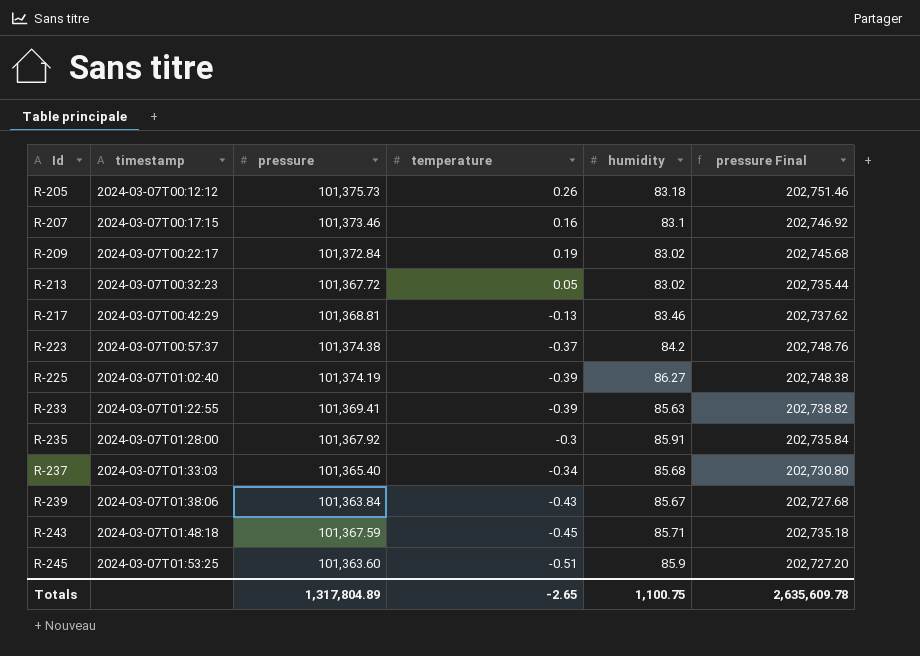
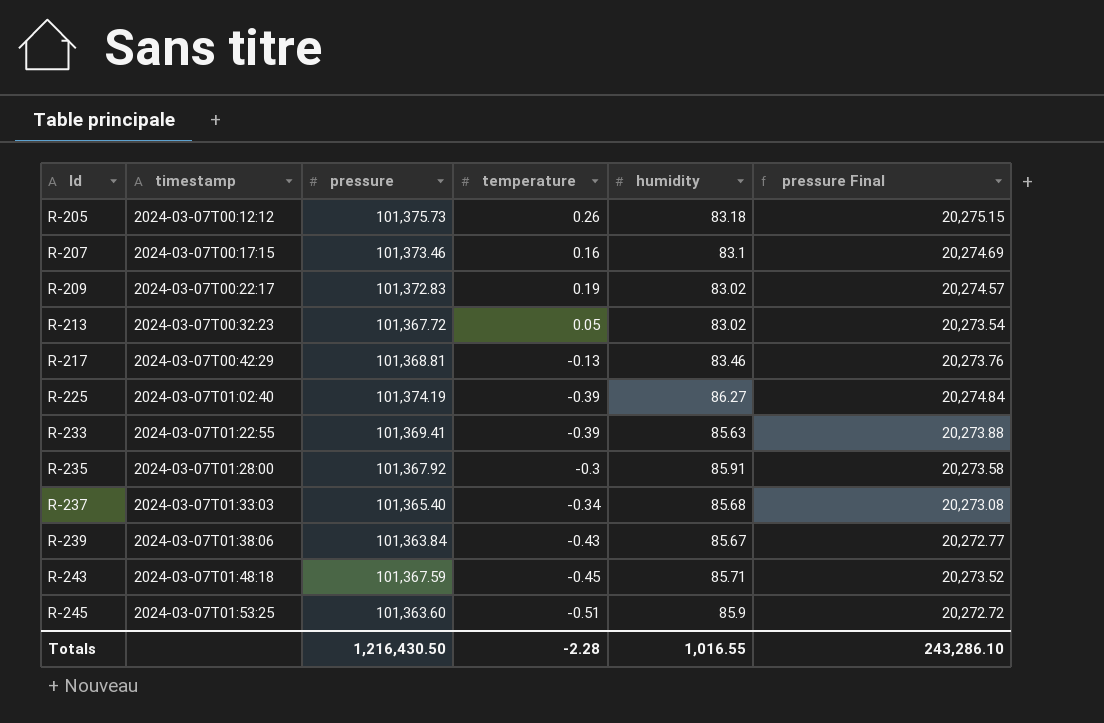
column pressure Final | formula: [pressure] * 2 -> [pressure] * 0.2
row R-223: 2024-03-07T00:57:37 | 101,374.38 | -0.37 | 84.2 | 202,748.76 -> none
R-209 | pressure: 101,372.84 -> 101,372.83
Totals | pressure: 1,317,804.89 -> 1,216,430.50
Totals | temperature: -2.65 -> -2.28
Totals | humidity: 1,100.75 -> 1,016.55
Totals | pressure Final: 2,635,609.78 -> 243,286.10

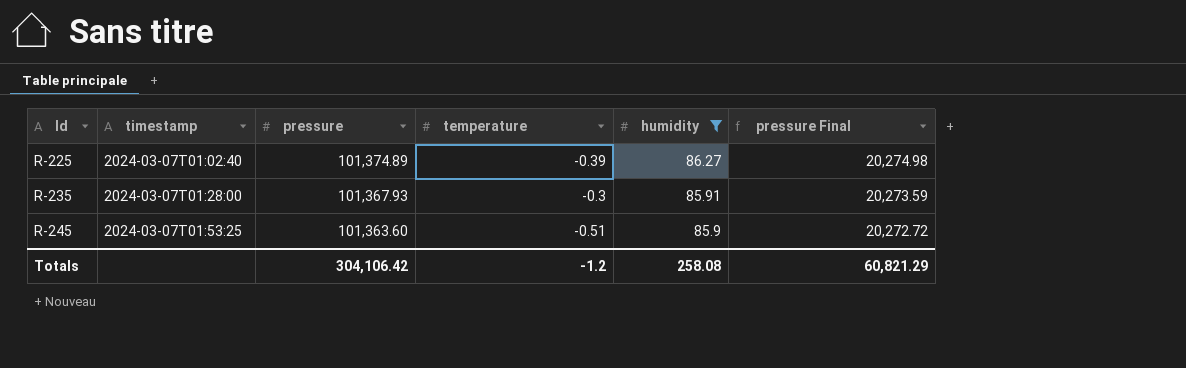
filter: none -> humidity >= 85.9
R-225 | pressure: 101,374.19 -> 101,374.89
R-225 | pressure Final: 20,274.84 -> 20,274.98
R-235 | pressure: 101,367.92 -> 101,367.93
R-235 | pressure Final: 20,273.58 -> 20,273.59
Totals | pressure: 1,216,430.50 -> 304,106.42
Totals | temperature: -2.28 -> -1.2
Totals | humidity: 1,016.55 -> 258.08
Totals | pressure Final: 243,286.10 -> 60,821.29

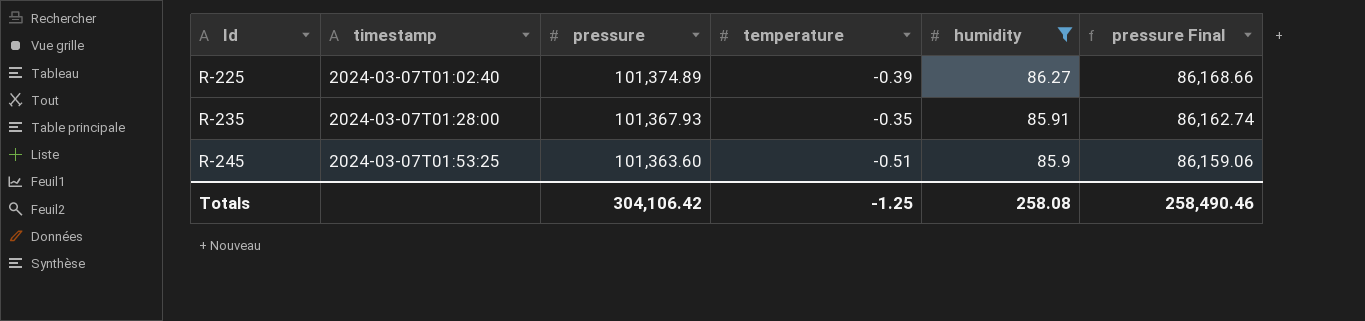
column pressure Final | formula: [pressure] * 0.2 -> [pressure] * 0.85
R-235 | temperature: -0.3 -> -0.35
Totals | temperature: -1.2 -> -1.25
Totals | pressure Final: 60,821.29 -> 258,490.46

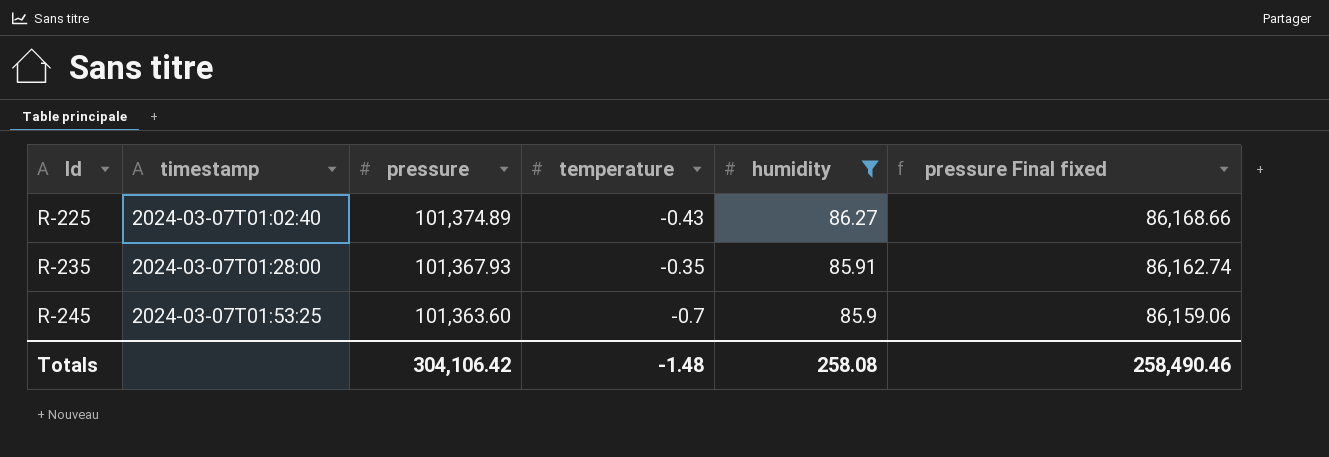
column name: pressure Final -> pressure Final fixed
R-225 | temperature: -0.39 -> -0.43
R-245 | temperature: -0.51 -> -0.7
Totals | temperature: -1.25 -> -1.48

